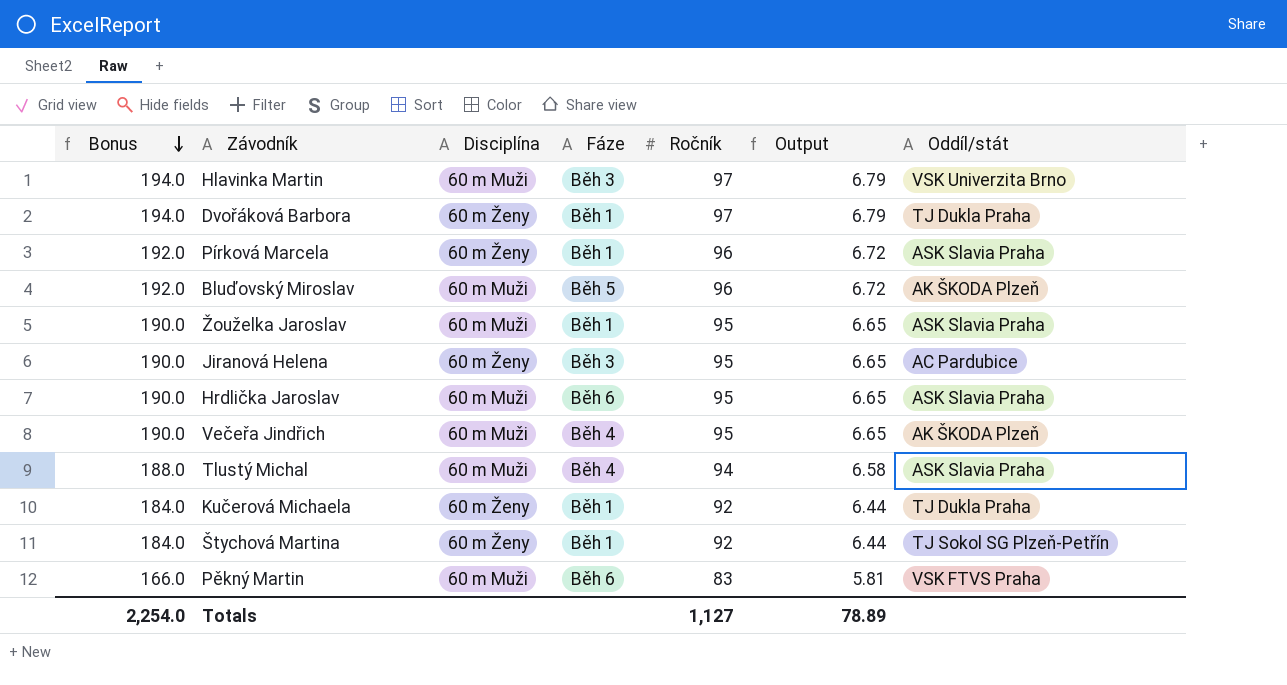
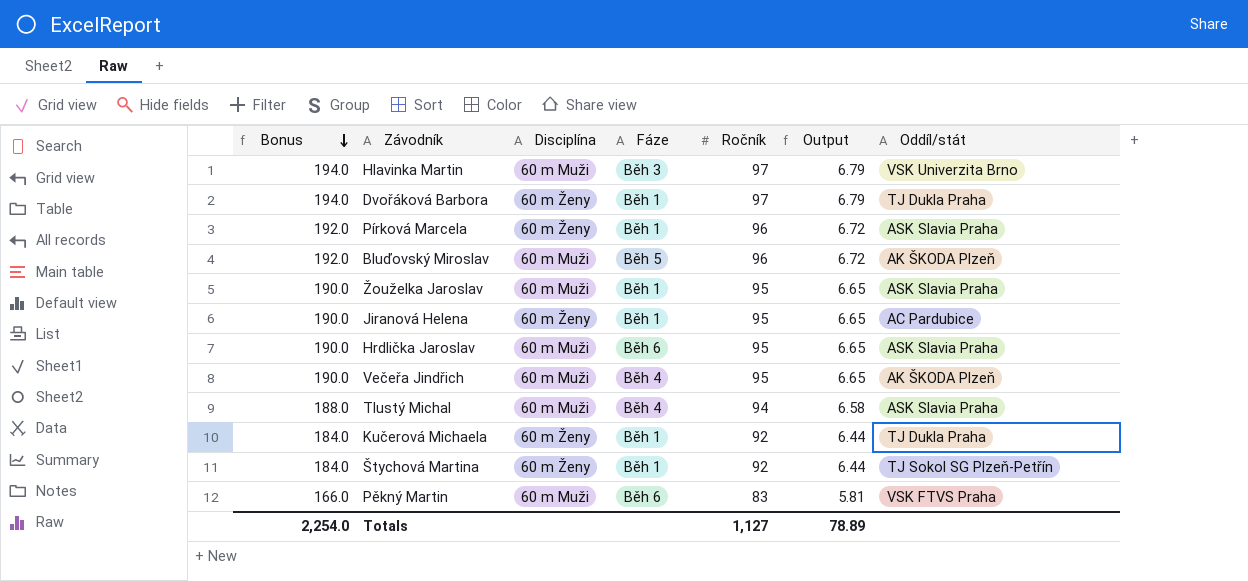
Jiranová Helena | Fáze: Běh 3 -> Běh 1

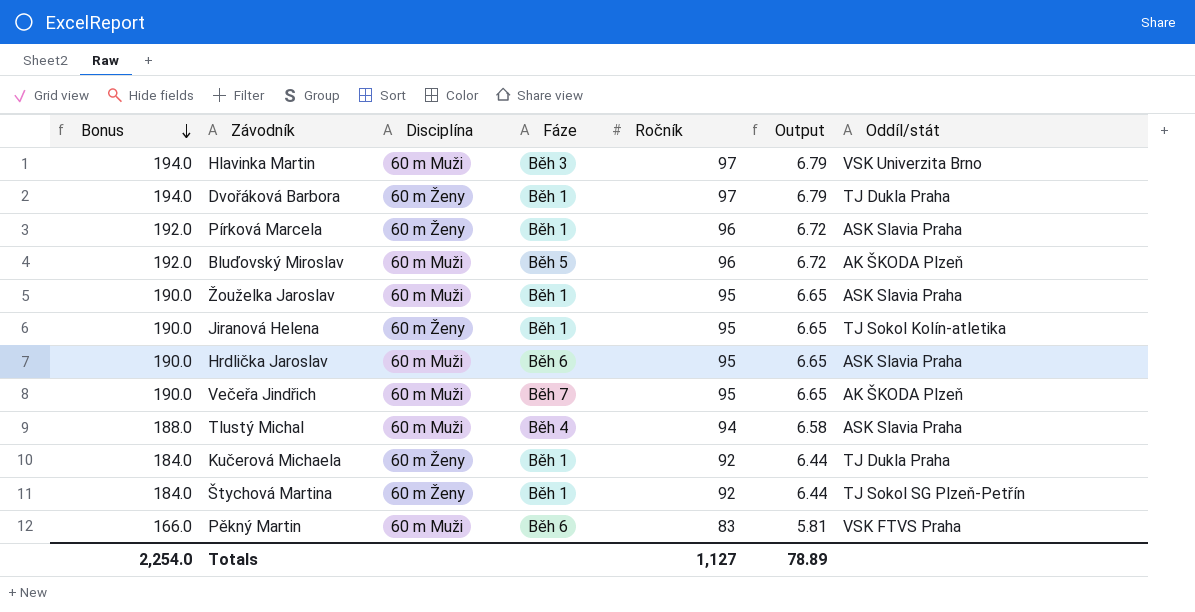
Jiranová Helena | Oddíl/stát: AC Pardubice -> TJ Sokol Kolín-atletika
Večeřa Jindřich | Fáze: Běh 4 -> Běh 7

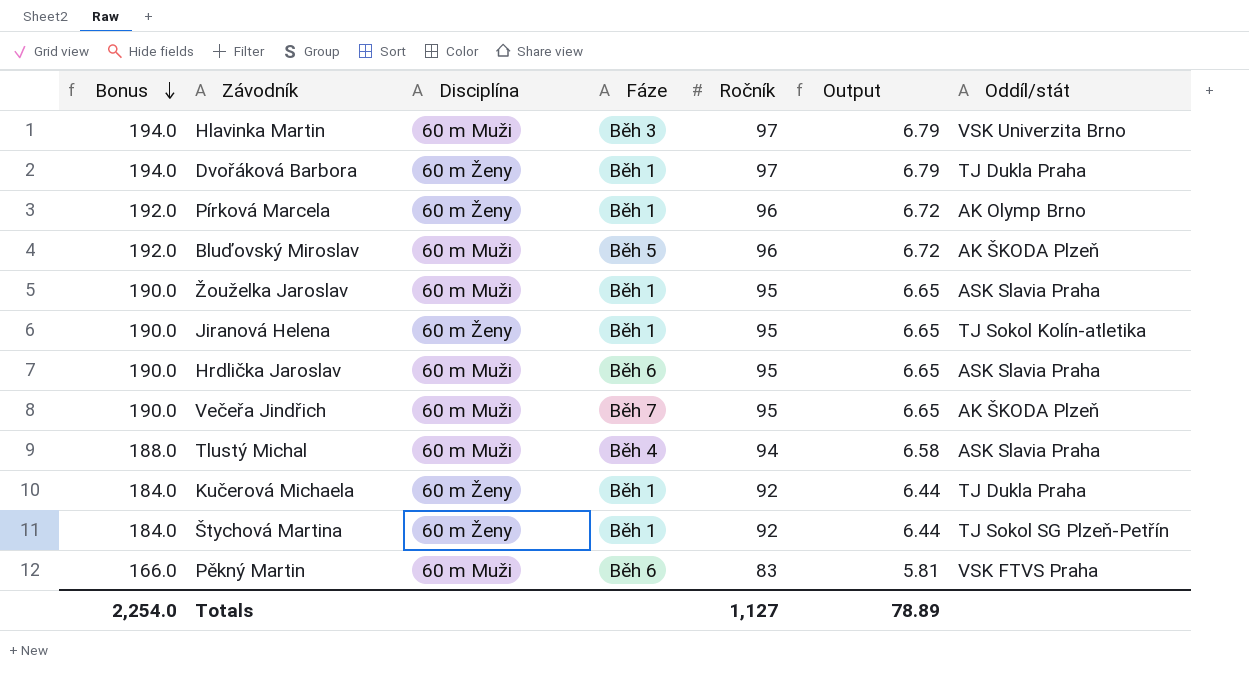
Pírková Marcela | Oddíl/stát: ASK Slavia Praha -> AK Olymp Brno

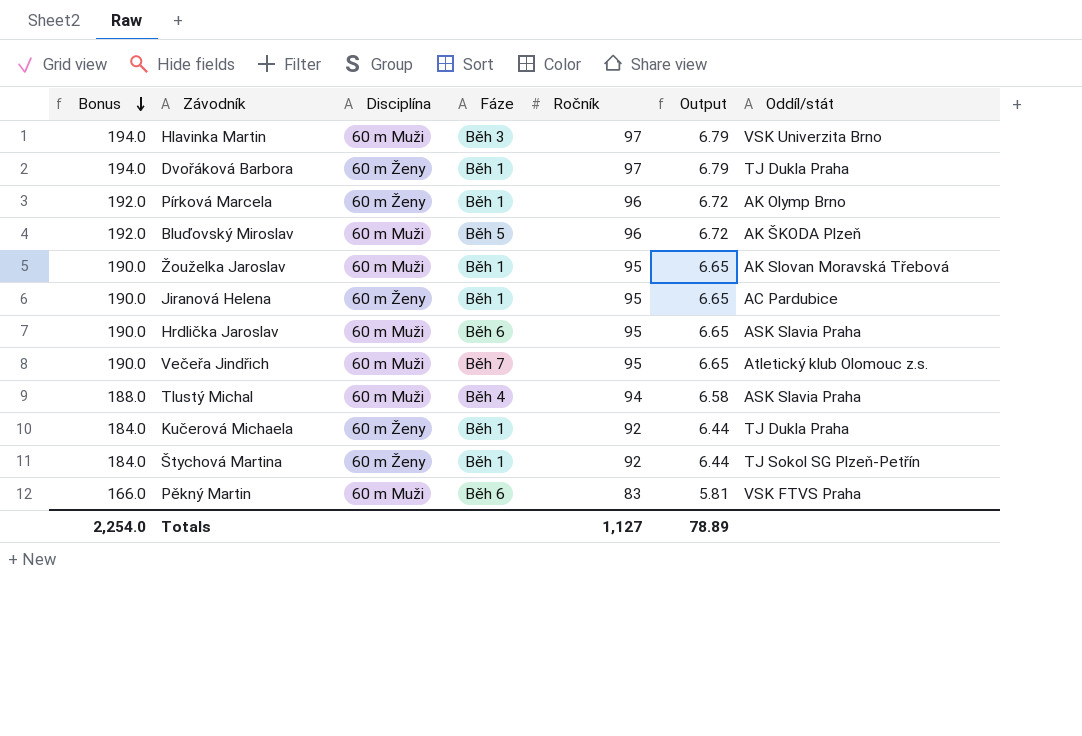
Žouželka Jaroslav | Oddíl/stát: ASK Slavia Praha -> AK Slovan Moravská Třebová
Jiranová Helena | Oddíl/stát: TJ Sokol Kolín-atletika -> AC Pardubice
Večeřa Jindřich | Oddíl/stát: AK ŠKODA Plzeň -> Atletický klub Olomouc z.s.

